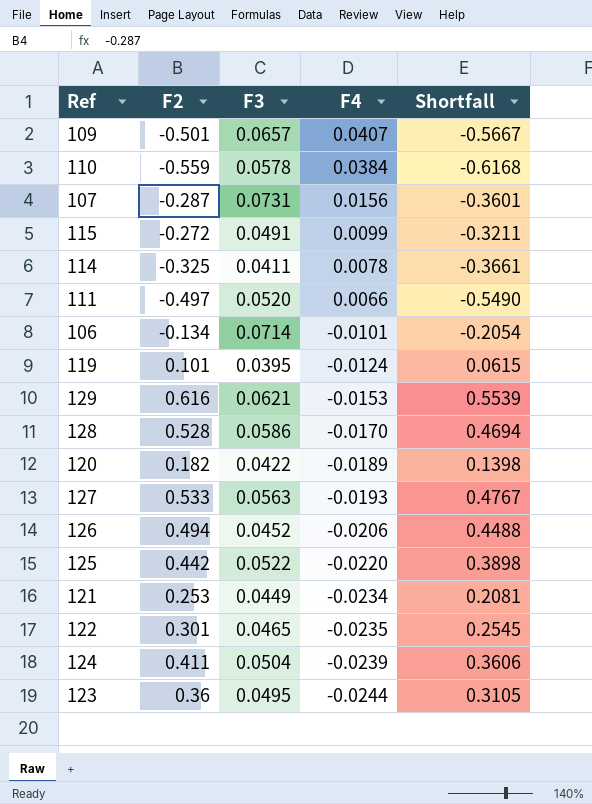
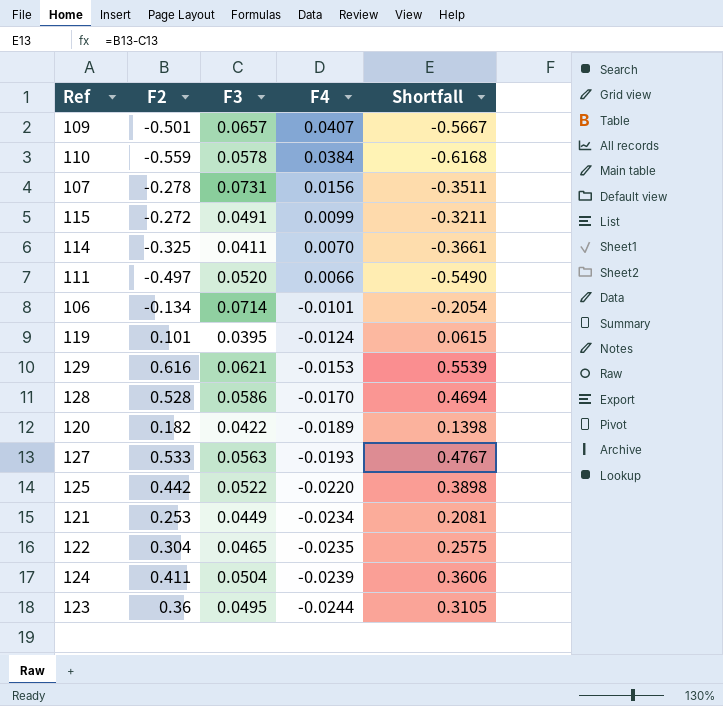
row 126: 0.494 | 0.0452 | -0.0206 | 0.4488 -> none
107 | F2: -0.287 -> -0.278
107 | Shortfall: -0.3601 -> -0.3511
114 | F4: 0.0078 -> 0.0070
122 | F2: 0.301 -> 0.304
122 | Shortfall: 0.2545 -> 0.2575

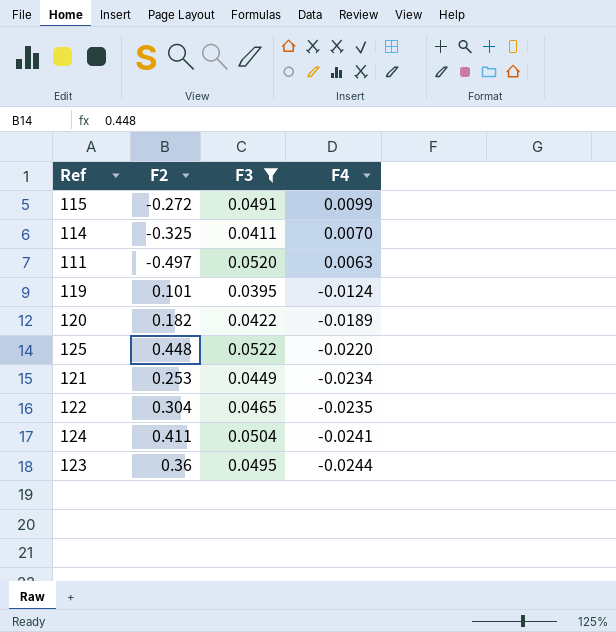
filter: none -> F3 <= 0.0522
column Shortfall | formula: [F2] - [F3] -> none
111 | F4: 0.0066 -> 0.0063
125 | F2: 0.442 -> 0.448
124 | F4: -0.0239 -> -0.0241

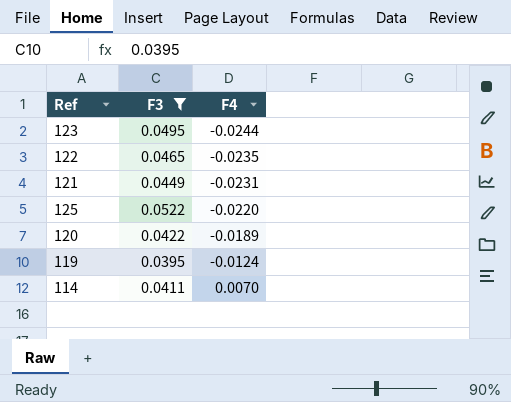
row order: F4 descending -> F4 ascending
column F2 | position: 2 -> none
row 115: -0.272 | 0.0491 | 0.0099 -> none
row 111: -0.497 | 0.0520 | 0.0063 -> none
row 124: 0.411 | 0.0504 | -0.0241 -> none
121 | F4: -0.0234 -> -0.0231

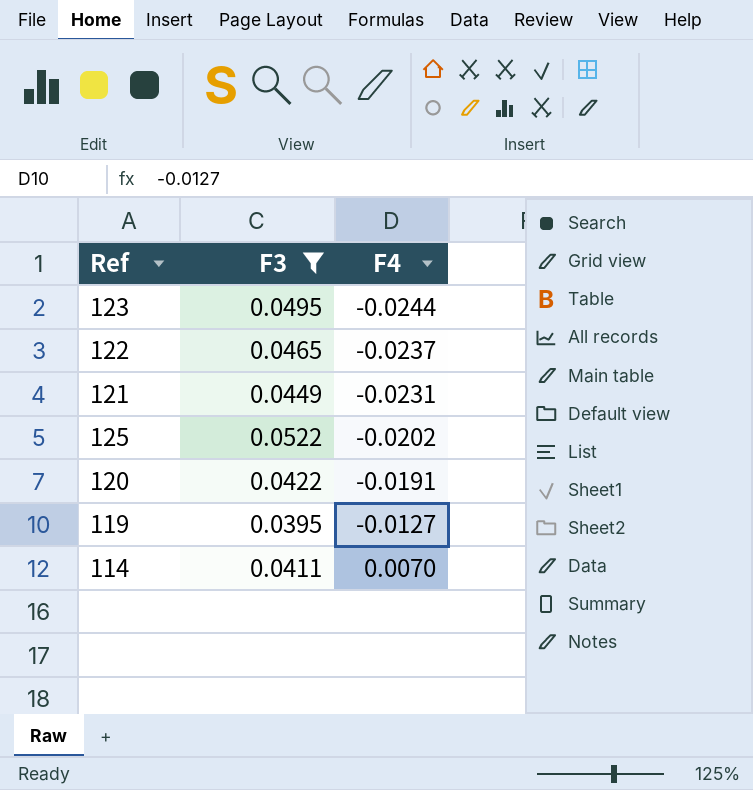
122 | F4: -0.0235 -> -0.0237
125 | F4: -0.0220 -> -0.0202
120 | F4: -0.0189 -> -0.0191
119 | F4: -0.0124 -> -0.0127

